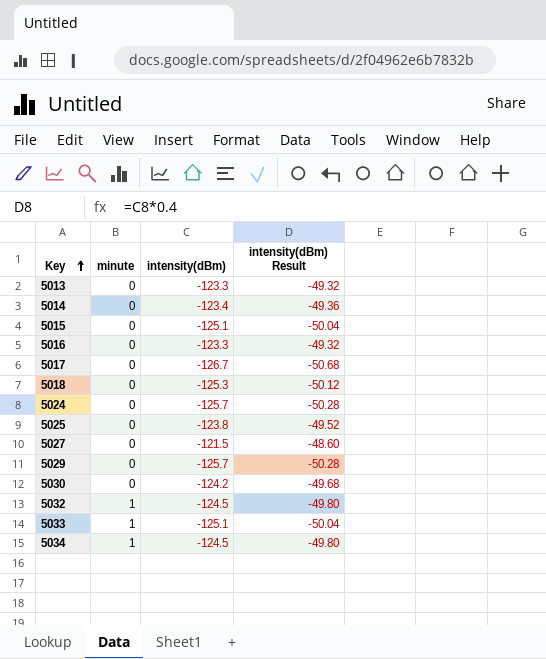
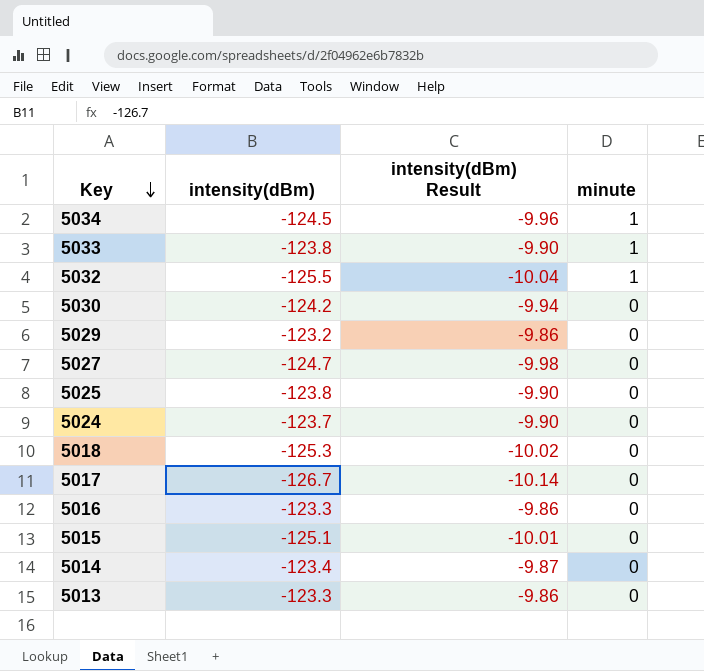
row order: Key ascending -> Key descending
column intensity(dBm) Result | formula: [intensity(dBm)] * 0.4 -> [intensity(dBm)] * 0.08
column minute | position: 2 -> 4
5033 | intensity(dBm): -125.1 -> -123.8
5032 | intensity(dBm): -124.5 -> -125.5
5029 | intensity(dBm): -125.7 -> -123.2
5027 | intensity(dBm): -121.5 -> -124.7
5024 | intensity(dBm): -125.7 -> -123.7

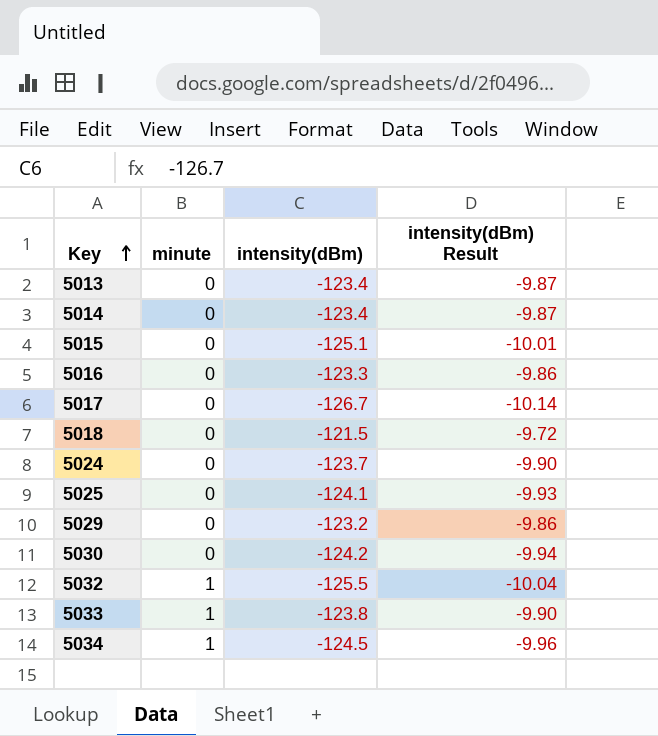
row order: Key descending -> Key ascending
column minute | position: 4 -> 2
row 5027: -124.7 | -9.98 | 0 -> none
5013 | intensity(dBm): -123.3 -> -123.4
5013 | intensity(dBm) Result: -9.86 -> -9.87
5018 | intensity(dBm): -125.3 -> -121.5
5018 | intensity(dBm) Result: -10.02 -> -9.72
5025 | intensity(dBm): -123.8 -> -124.1
5025 | intensity(dBm) Result: -9.90 -> -9.93

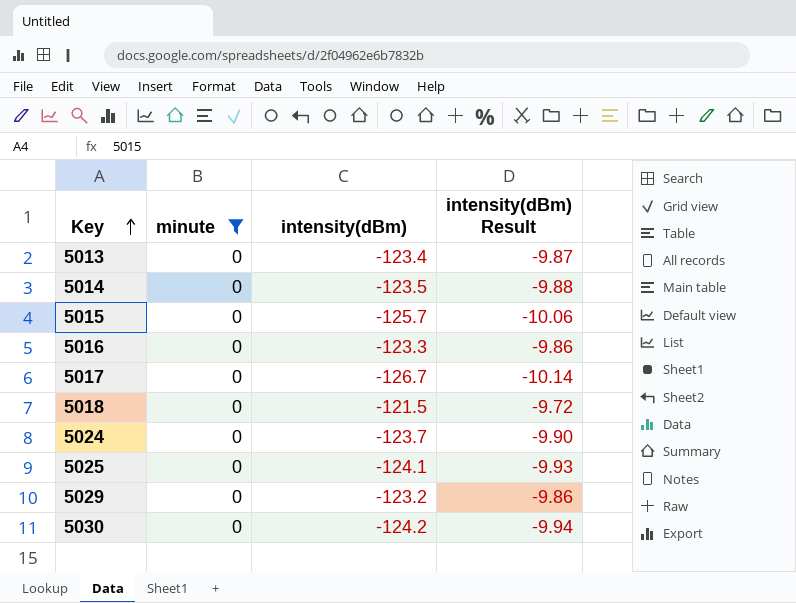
filter: none -> minute = 0
5014 | intensity(dBm): -123.4 -> -123.5
5014 | intensity(dBm) Result: -9.87 -> -9.88
5015 | intensity(dBm): -125.1 -> -125.7
5015 | intensity(dBm) Result: -10.01 -> -10.06

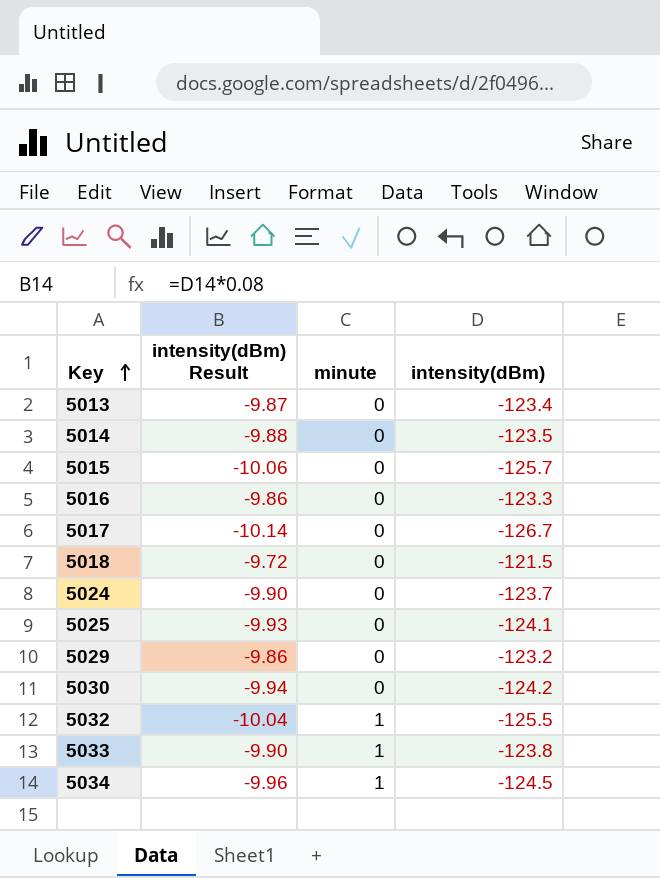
filter: minute = 0 -> none
column intensity(dBm) Result | position: 4 -> 2

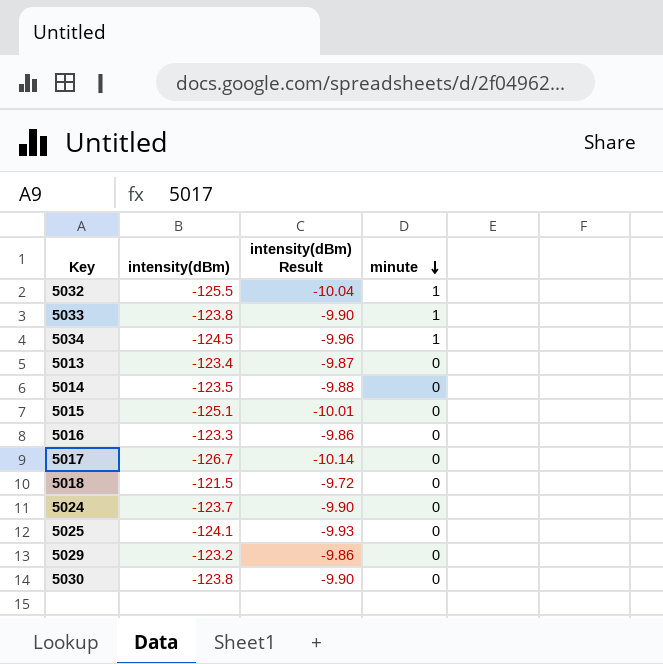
row order: Key ascending -> minute descending
column intensity(dBm) | position: 4 -> 2
5015 | intensity(dBm): -125.7 -> -125.1
5015 | intensity(dBm) Result: -10.06 -> -10.01
5030 | intensity(dBm): -124.2 -> -123.8
5030 | intensity(dBm) Result: -9.94 -> -9.90

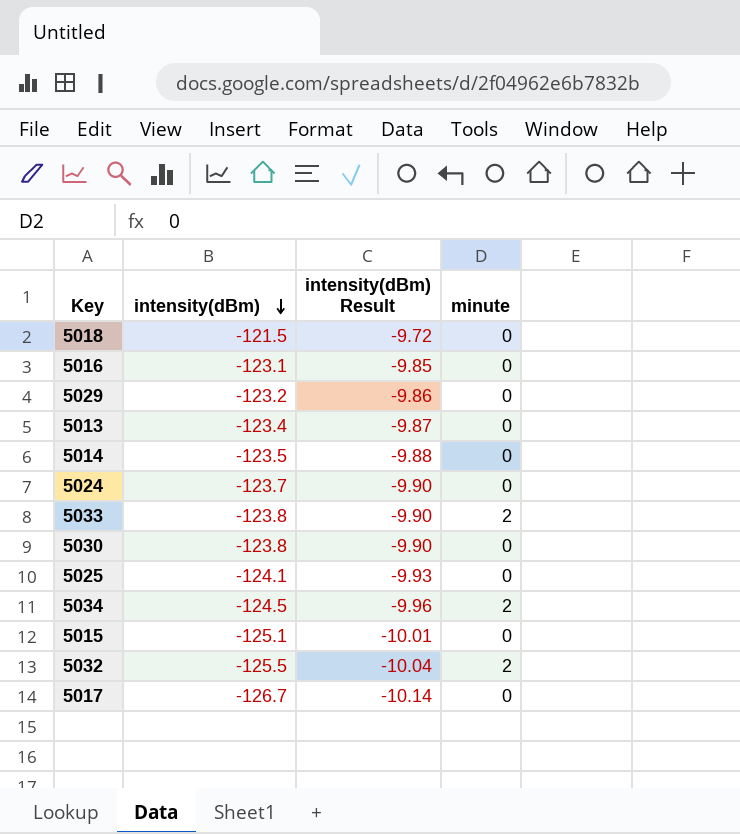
row order: minute descending -> intensity(dBm) descending
5016 | intensity(dBm): -123.3 -> -123.1
5016 | intensity(dBm) Result: -9.86 -> -9.85
5033 | minute: 1 -> 2
5034 | minute: 1 -> 2
5032 | minute: 1 -> 2

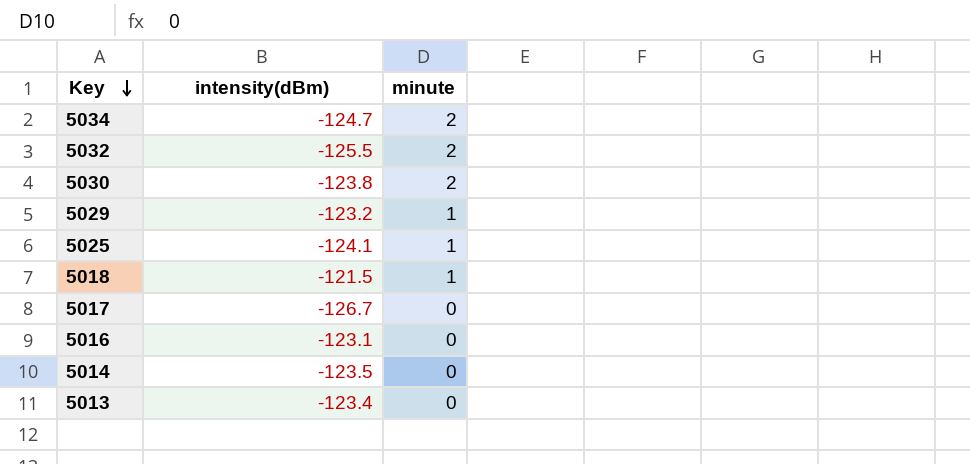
row order: intensity(dBm) descending -> Key descending
column intensity(dBm) Result | formula: [intensity(dBm)] * 0.08 -> none
row 5024: -123.7 | -9.90 | 0 -> none
row 5033: -123.8 | -9.90 | 2 -> none
row 5015: -125.1 | -10.01 | 0 -> none
5034 | intensity(dBm): -124.5 -> -124.7
5030 | minute: 0 -> 2
5029 | minute: 0 -> 1
5025 | minute: 0 -> 1
5018 | minute: 0 -> 1

